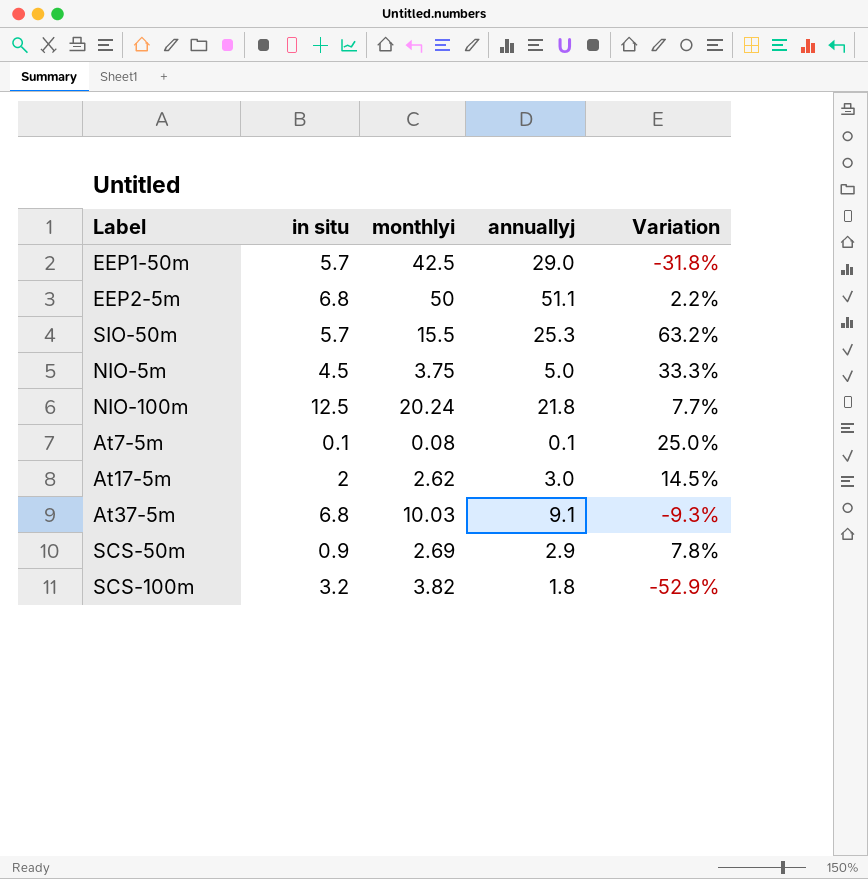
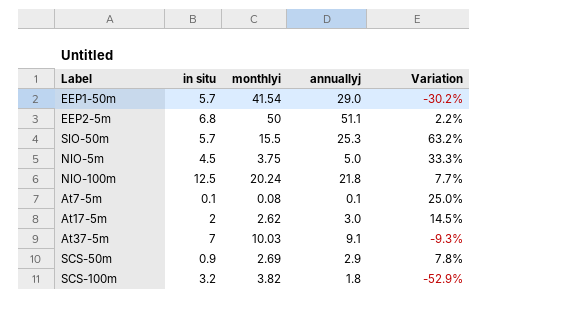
EEP1-50m | monthlyi: 42.5 -> 41.54
EEP1-50m | Variation: -31.8% -> -30.2%
At37-5m | in situ: 6.8 -> 7

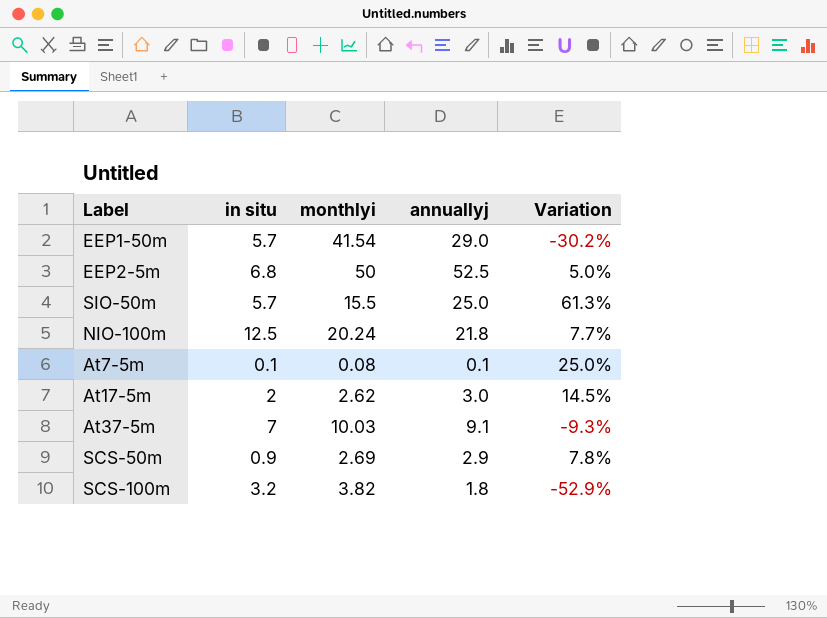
row NIO-5m: 4.5 | 3.75 | 5.0 | 33.3% -> none
EEP2-5m | annuallyj: 51.1 -> 52.5
EEP2-5m | Variation: 2.2% -> 5.0%
SIO-50m | annuallyj: 25.3 -> 25.0
SIO-50m | Variation: 63.2% -> 61.3%

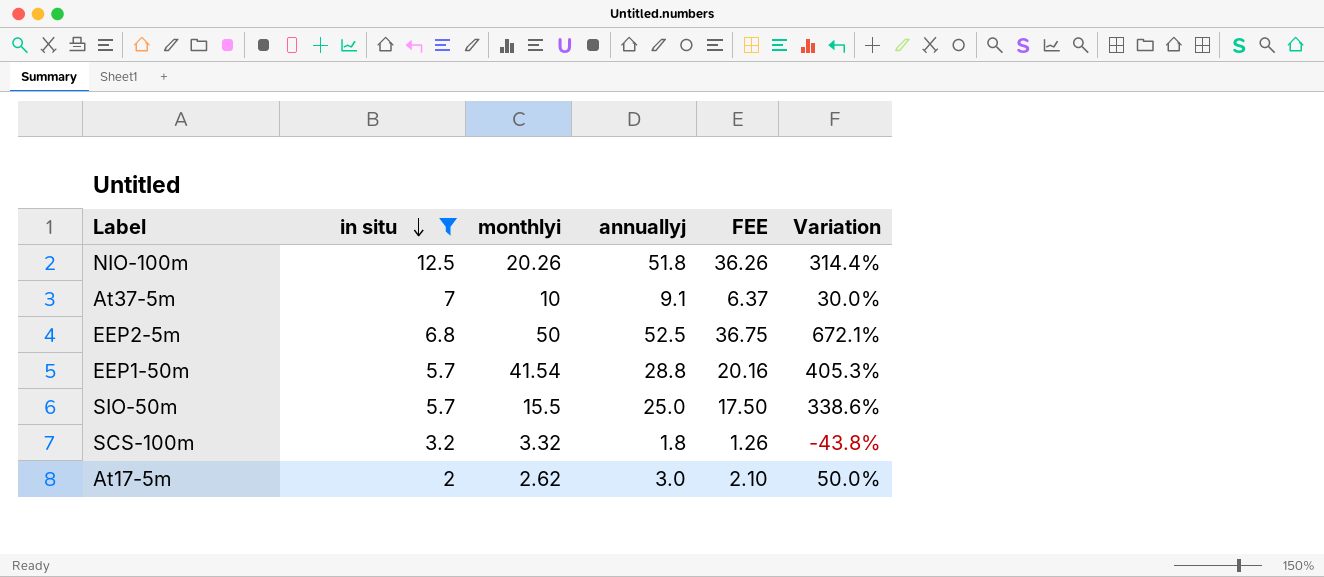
filter: none -> in situ >= 2
row order: none -> in situ descending
column FEE | formula: none -> [annuallyj] * 0.7
column Variation | formula: ([annuallyj] - [monthlyi]) / [monthlyi] -> ([annuallyj] - [in situ]) / [in situ]
NIO-100m | monthlyi: 20.24 -> 20.26
NIO-100m | annuallyj: 21.8 -> 51.8
At37-5m | monthlyi: 10.03 -> 10
EEP1-50m | annuallyj: 29.0 -> 28.8
SCS-100m | monthlyi: 3.82 -> 3.32

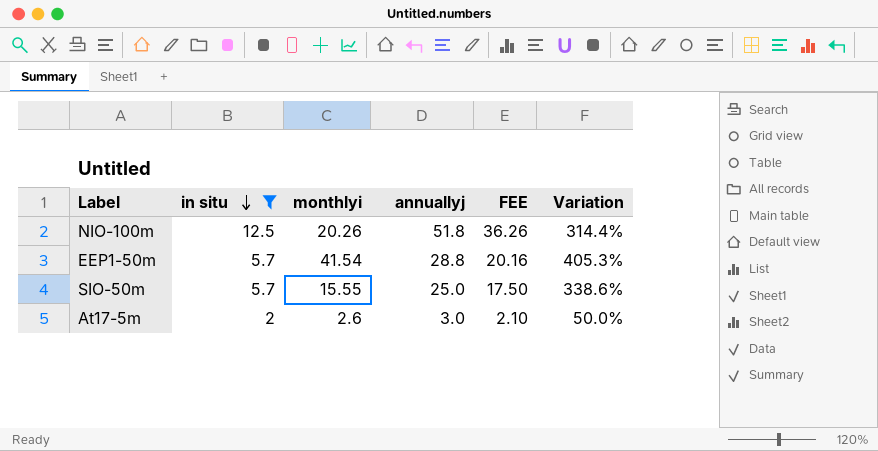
row At37-5m: 7 | 10 | 9.1 | 6.37 | 30.0% -> none
row EEP2-5m: 6.8 | 50 | 52.5 | 36.75 | 672.1% -> none
row SCS-100m: 3.2 | 3.32 | 1.8 | 1.26 | -43.8% -> none
SIO-50m | monthlyi: 15.5 -> 15.55
At17-5m | monthlyi: 2.62 -> 2.6

